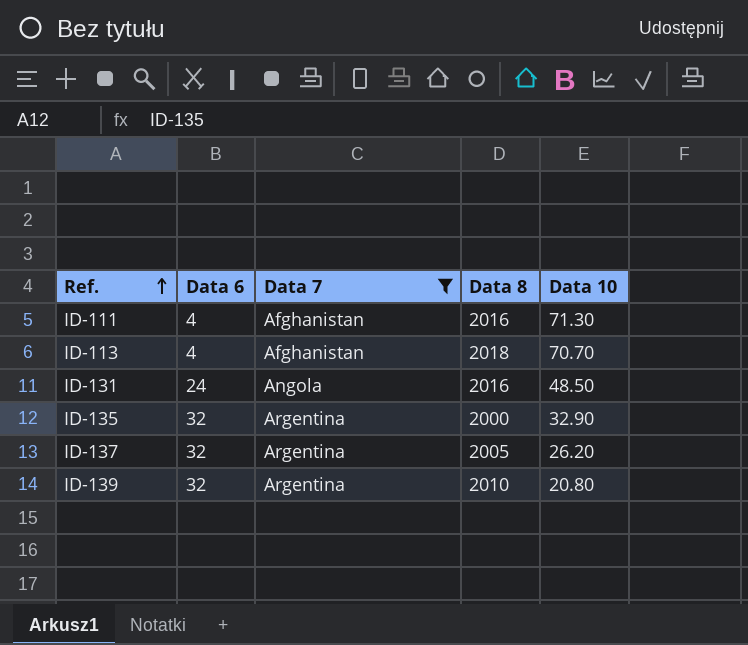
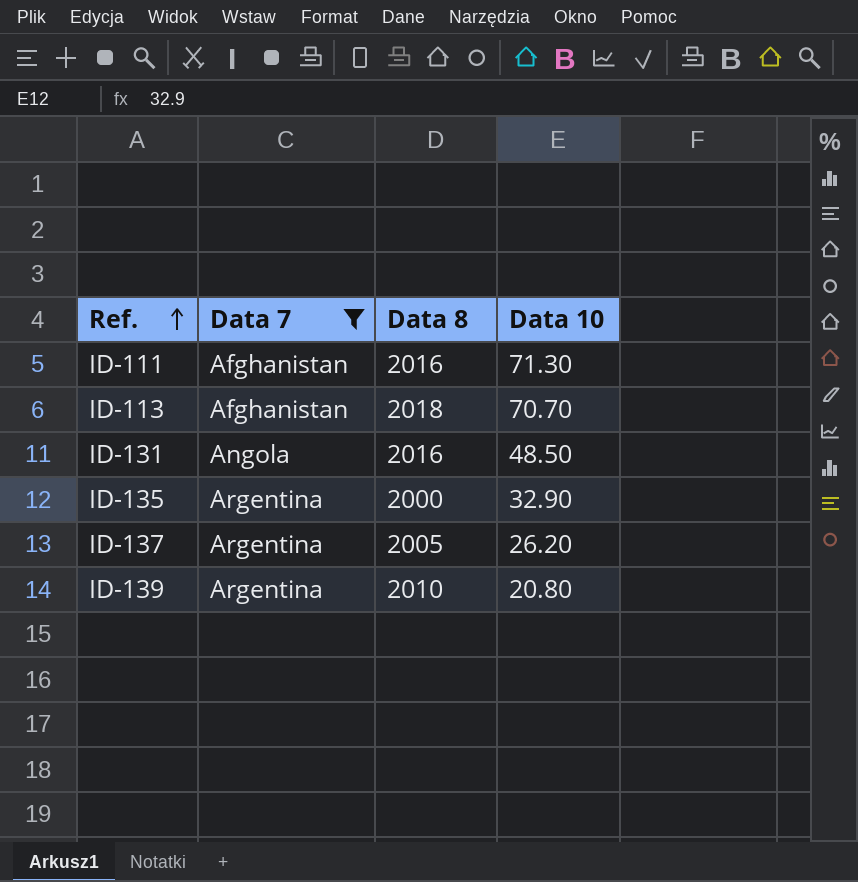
column Data 6 | position: 2 -> none

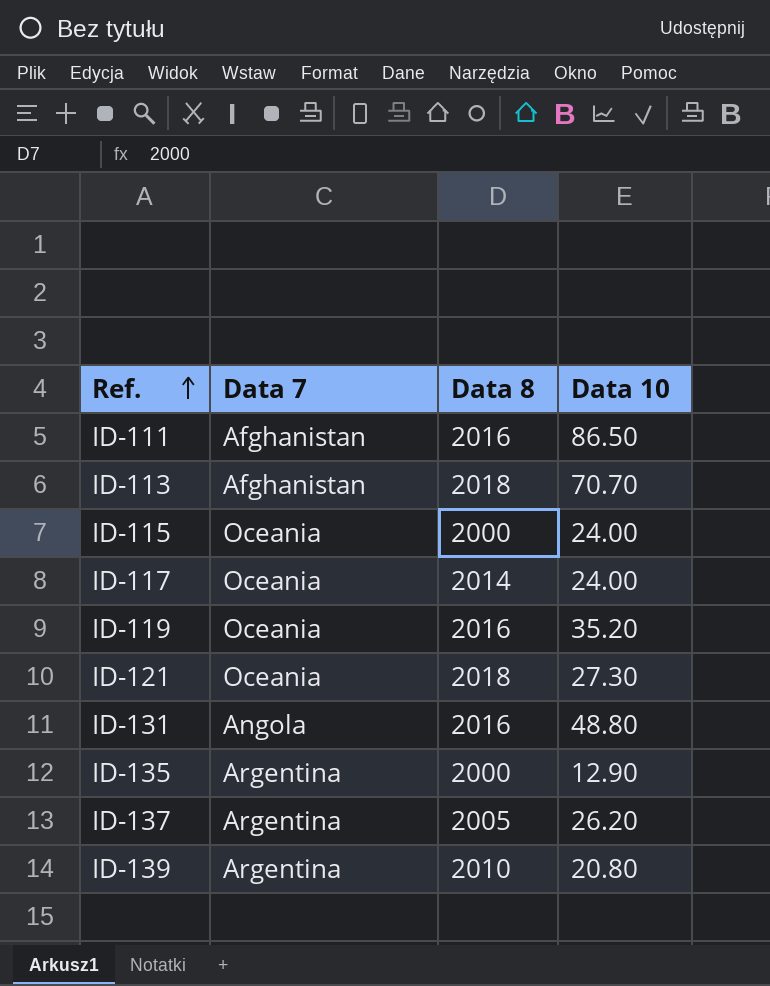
filter: Data 7 != Oceania -> none
ID-111 | Data 10: 71.30 -> 86.50
ID-131 | Data 10: 48.50 -> 48.80
ID-135 | Data 10: 32.90 -> 12.90

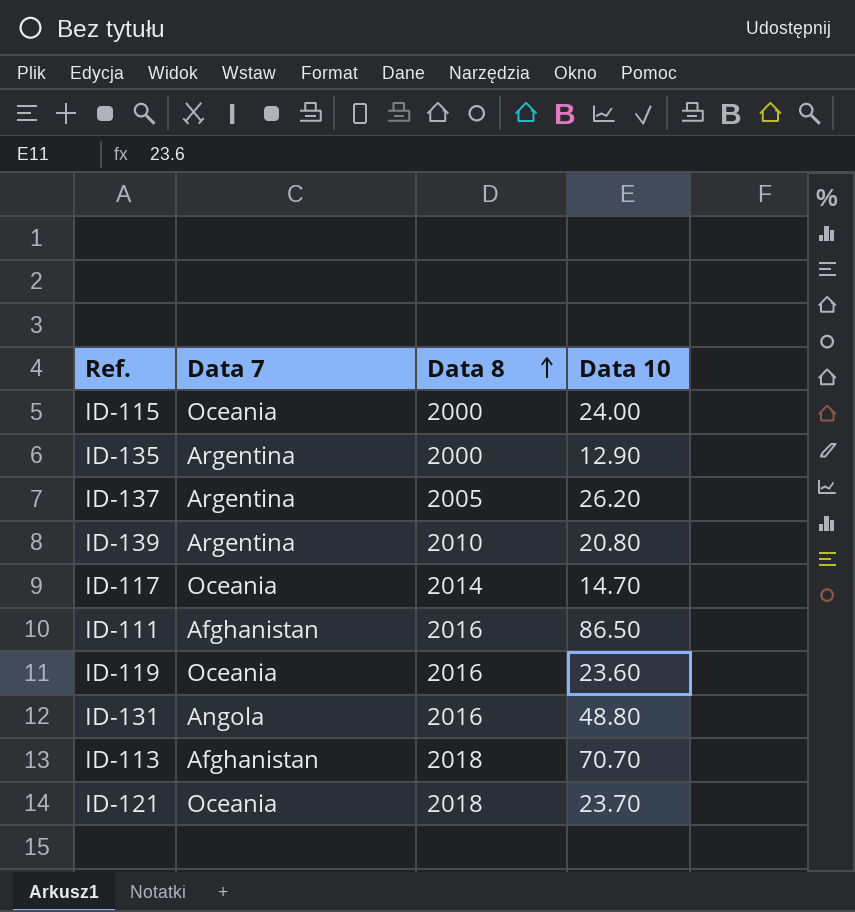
row order: Ref. ascending -> Data 8 ascending
ID-117 | Data 10: 24.00 -> 14.70
ID-119 | Data 10: 35.20 -> 23.60
ID-121 | Data 10: 27.30 -> 23.70

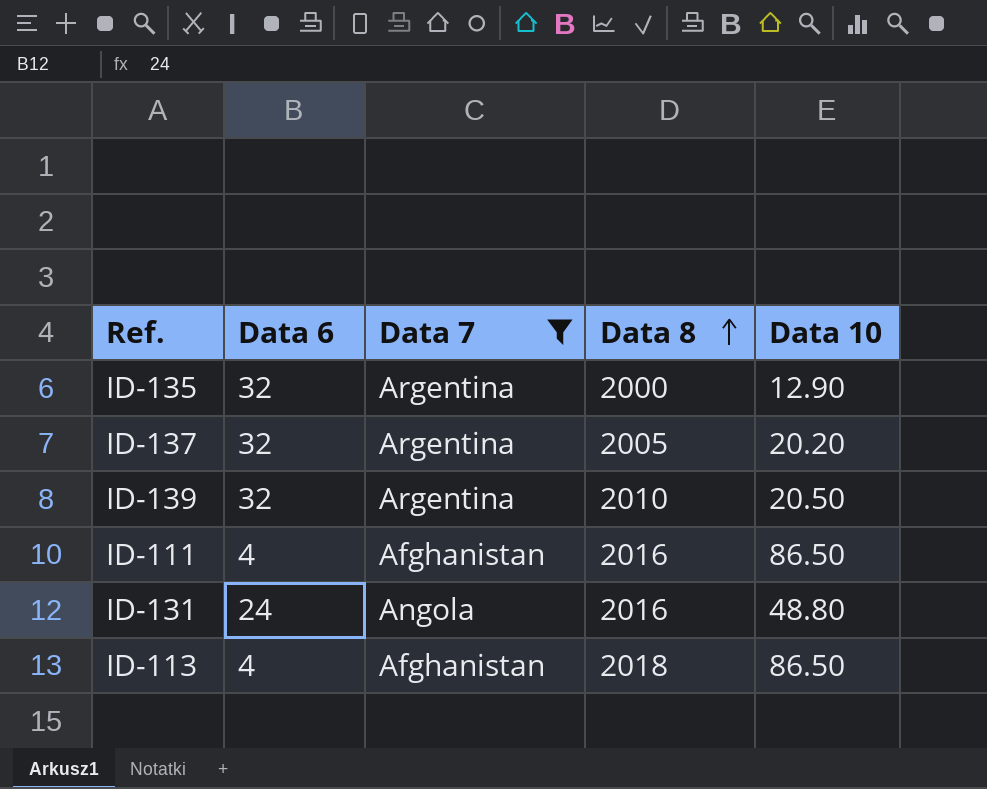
filter: none -> Data 7 != Oceania
column Data 6 | position: none -> 2
ID-137 | Data 10: 26.20 -> 20.20
ID-139 | Data 10: 20.80 -> 20.50
ID-113 | Data 10: 70.70 -> 86.50

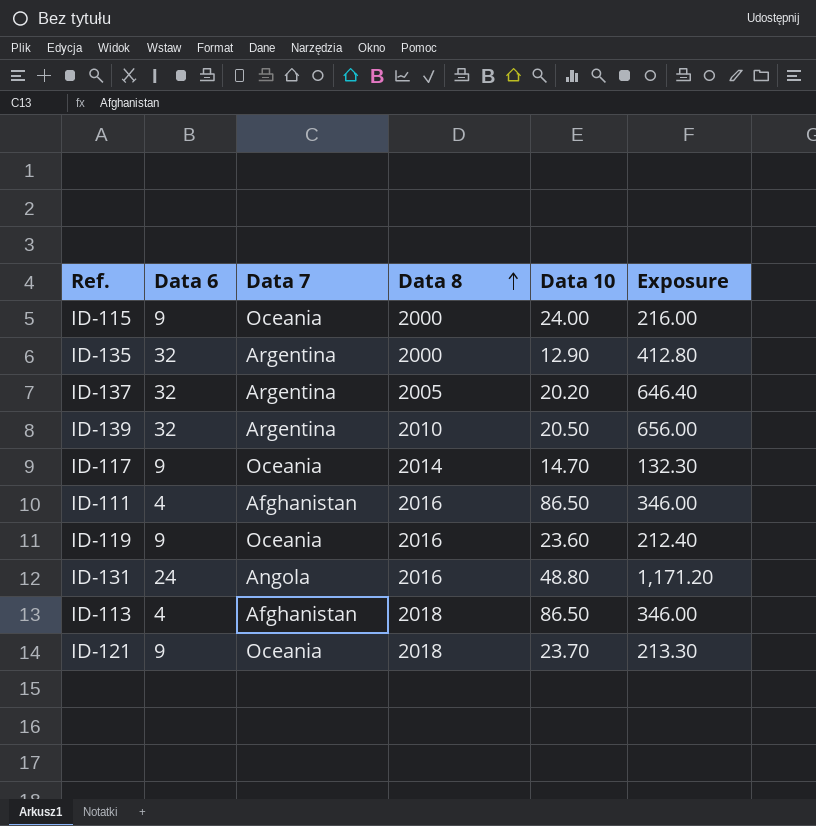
filter: Data 7 != Oceania -> none
column Exposure | formula: none -> [Data 6] * [Data 10]

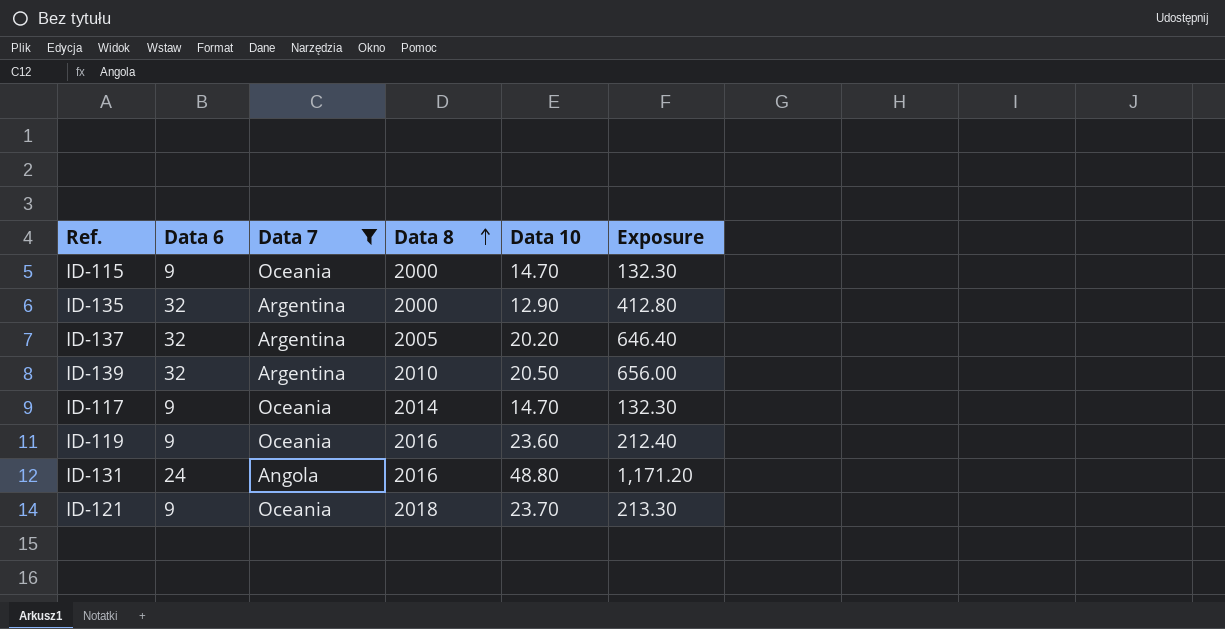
filter: none -> Data 7 != Afghanistan
ID-115 | Data 10: 24.00 -> 14.70
ID-115 | Exposure: 216.00 -> 132.30

